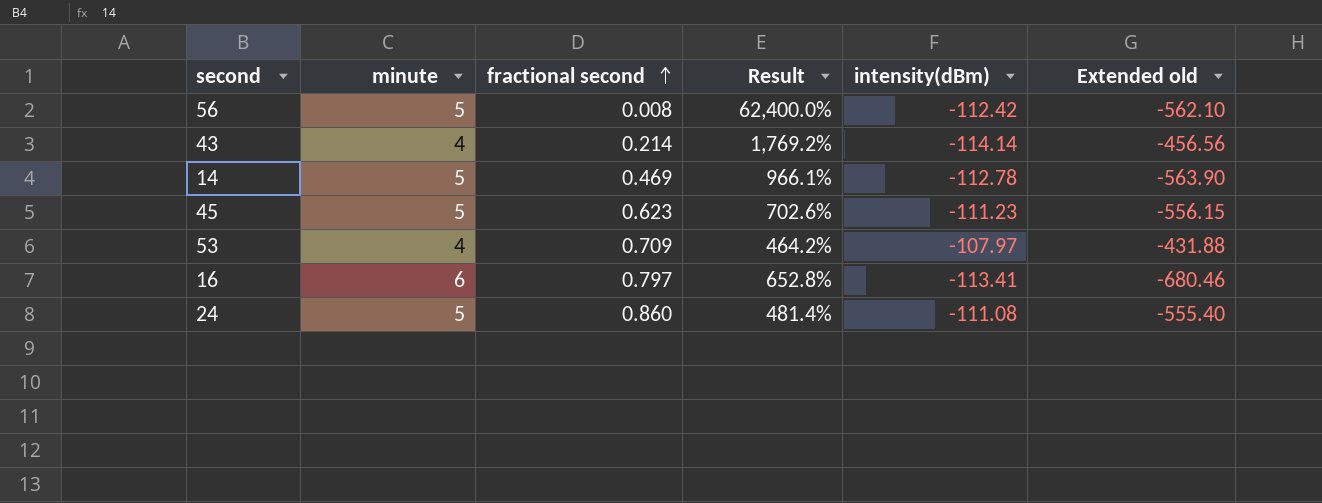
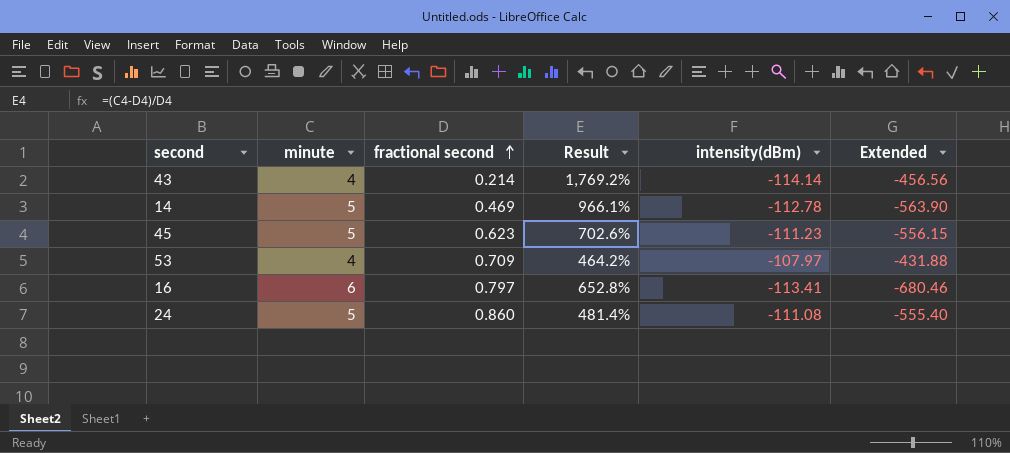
column name: Extended old -> Extended
row 56: 5 | 0.008 | 62,400.0% | -112.42 | -562.10 -> none

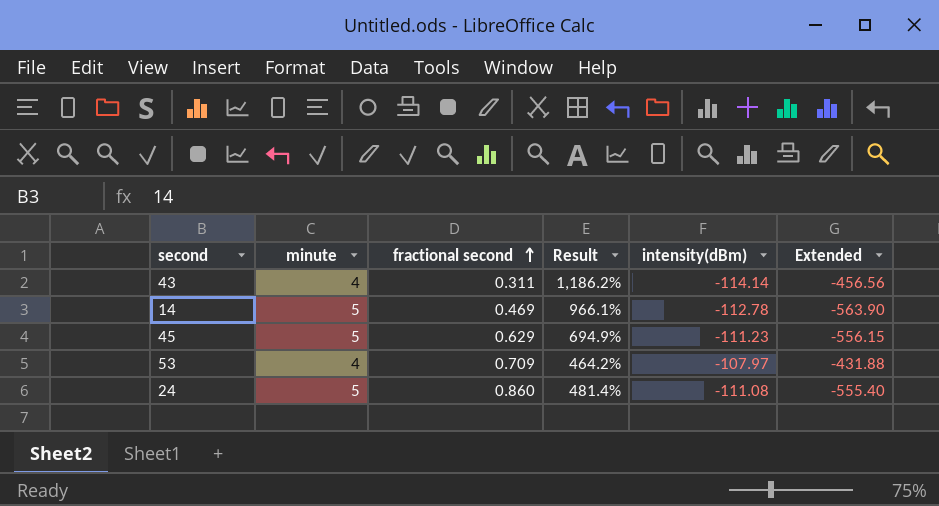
row 16: 6 | 0.797 | 652.8% | -113.41 | -680.46 -> none
43 | fractional second: 0.214 -> 0.311
43 | Result: 1,769.2% -> 1,186.2%
45 | fractional second: 0.623 -> 0.629
45 | Result: 702.6% -> 694.9%

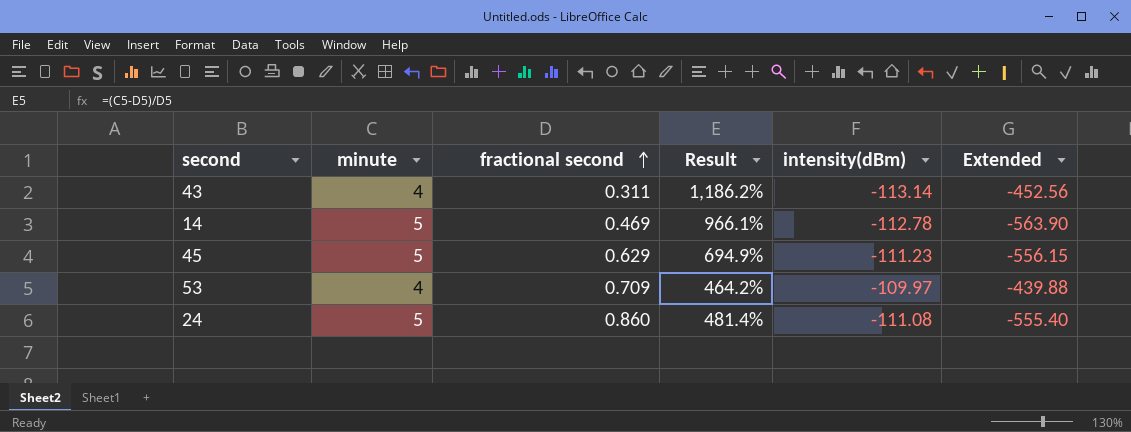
43 | intensity(dBm): -114.14 -> -113.14
43 | Extended: -456.56 -> -452.56
53 | intensity(dBm): -107.97 -> -109.97
53 | Extended: -431.88 -> -439.88

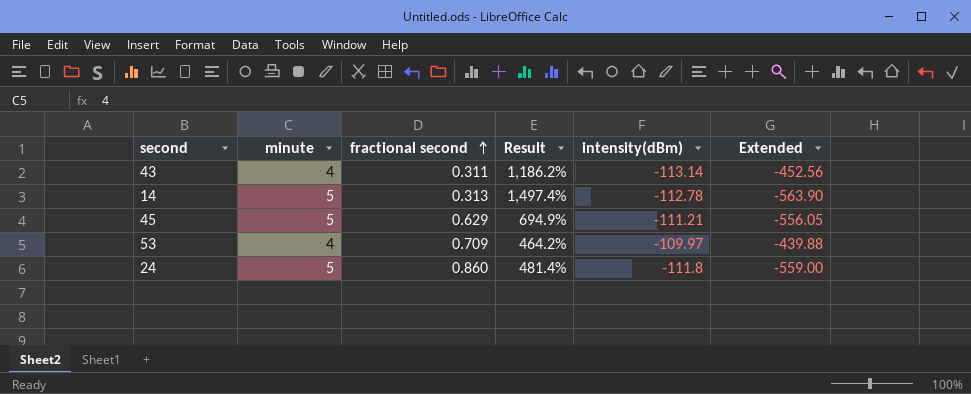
14 | fractional second: 0.469 -> 0.313
14 | Result: 966.1% -> 1,497.4%
45 | intensity(dBm): -111.23 -> -111.21
45 | Extended: -556.15 -> -556.05
24 | intensity(dBm): -111.08 -> -111.8
24 | Extended: -555.40 -> -559.00

